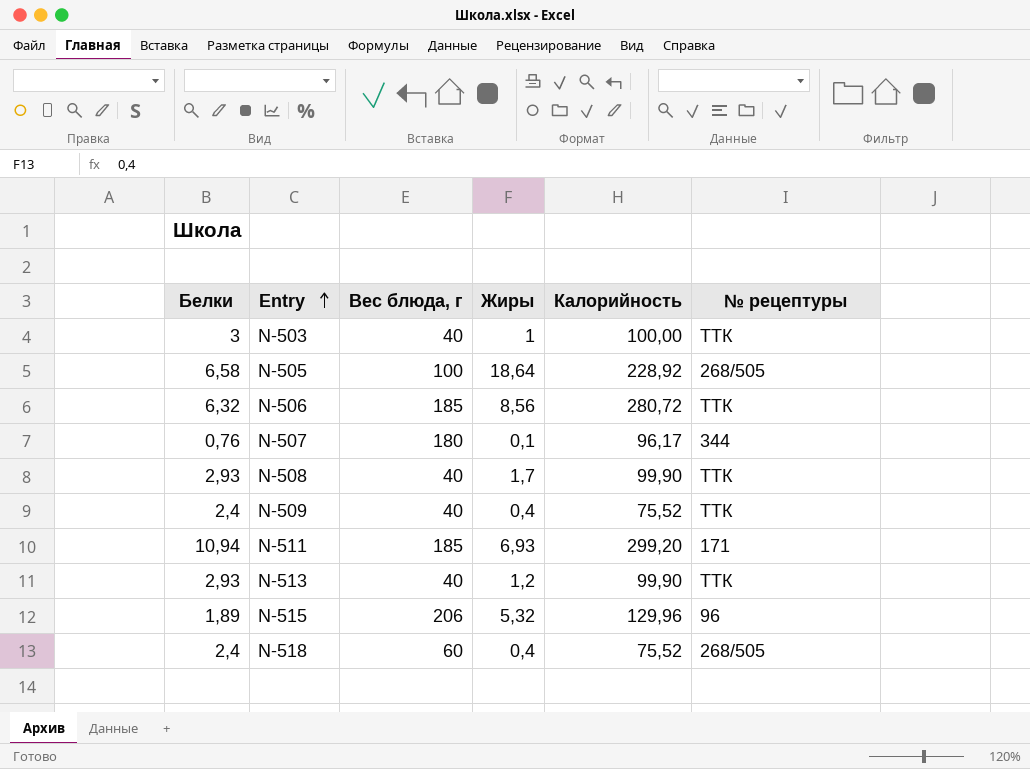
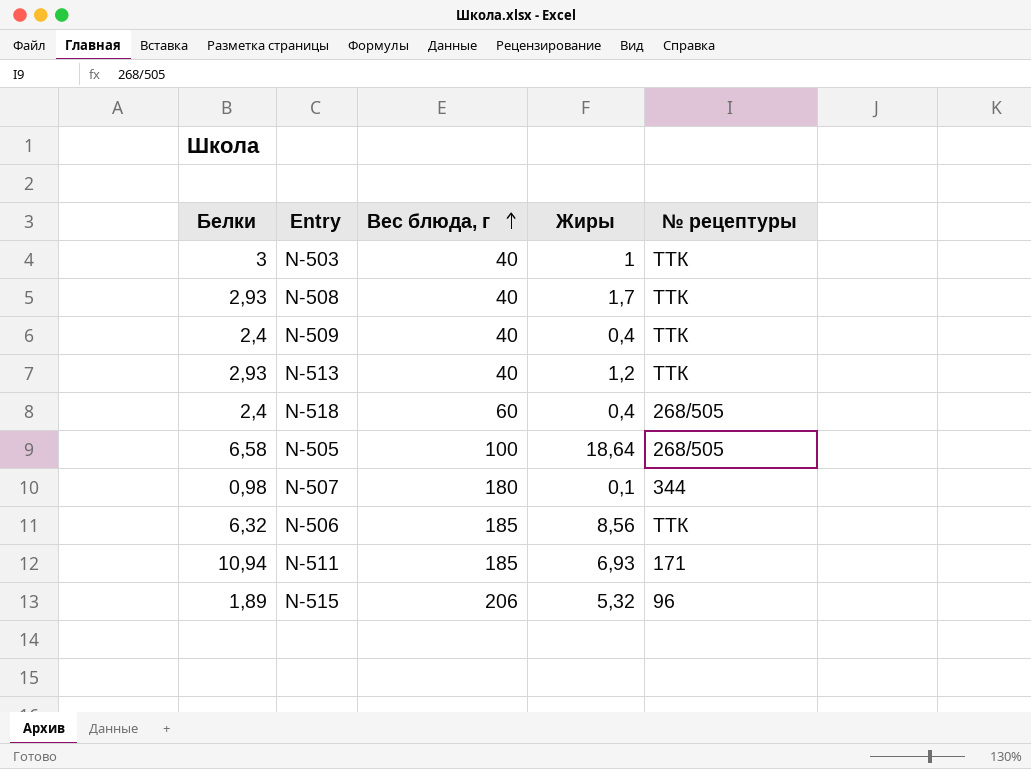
row order: Entry ascending -> Вес блюда, г ascending
column Калорийность | position: 5 -> none
N-507 | Белки: 0,76 -> 0,98

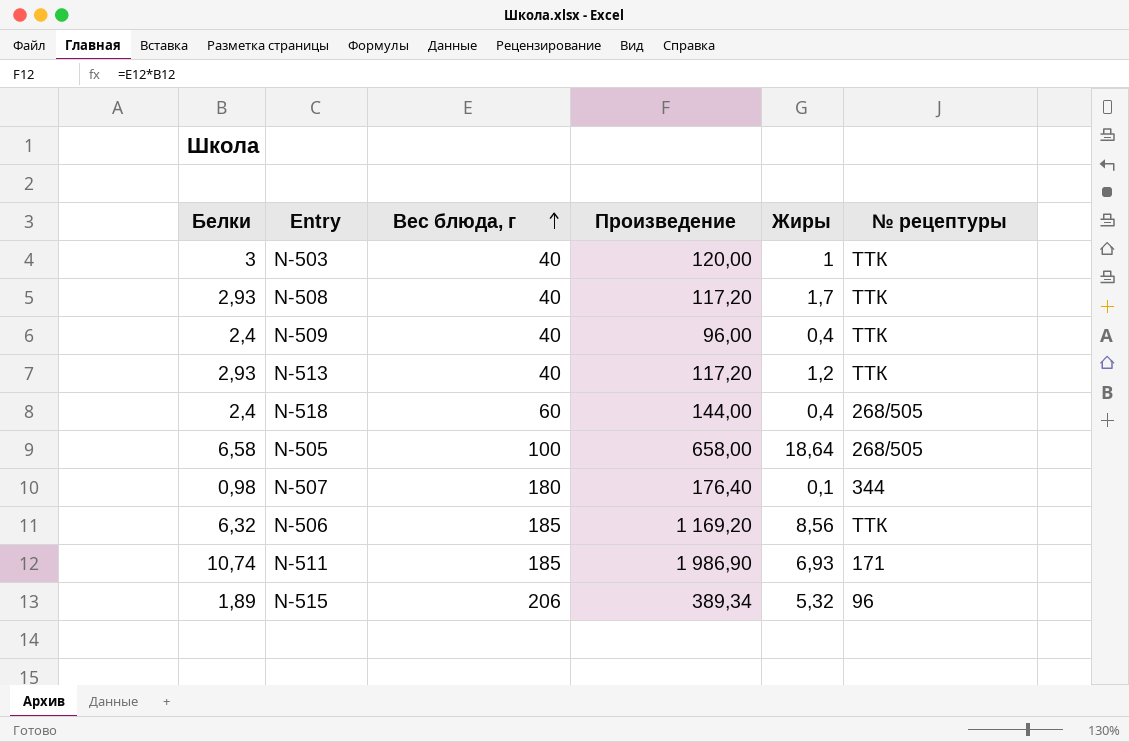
column Произведение | formula: none -> [Белки] * [Вес блюда, г]
N-511 | Белки: 10,94 -> 10,74

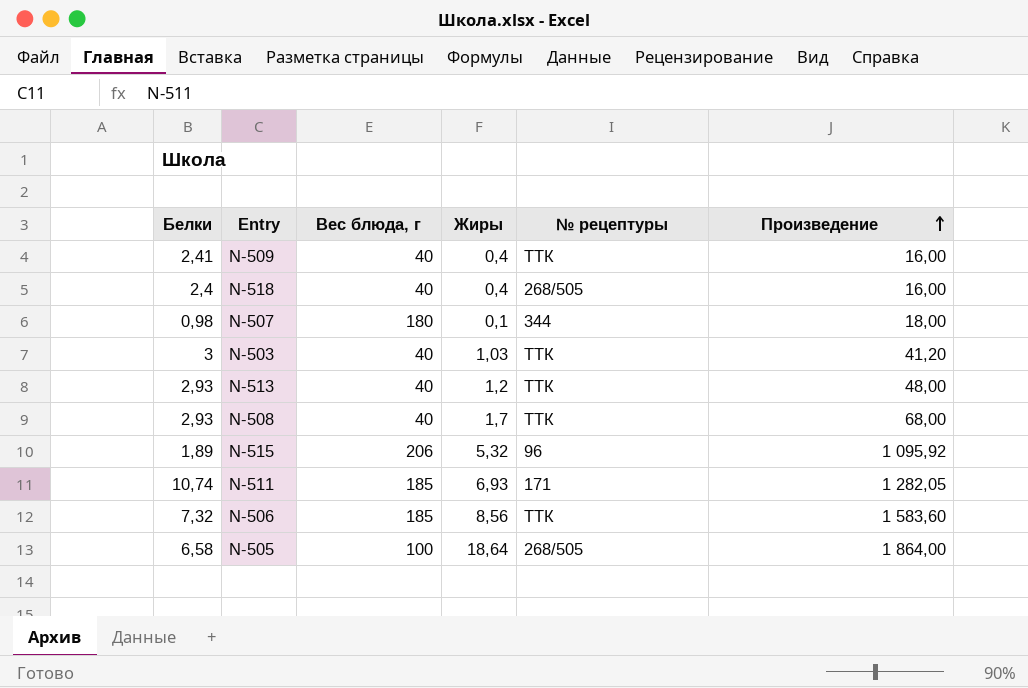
row order: Вес блюда, г ascending -> Произведение ascending
column Произведение | formula: [Белки] * [Вес блюда, г] -> [Вес блюда, г] * [Жиры]
column Произведение | position: 4 -> 6
N-509 | Белки: 2,4 -> 2,41
N-518 | Вес блюда, г: 60 -> 40
N-503 | Жиры: 1 -> 1,03
N-506 | Белки: 6,32 -> 7,32

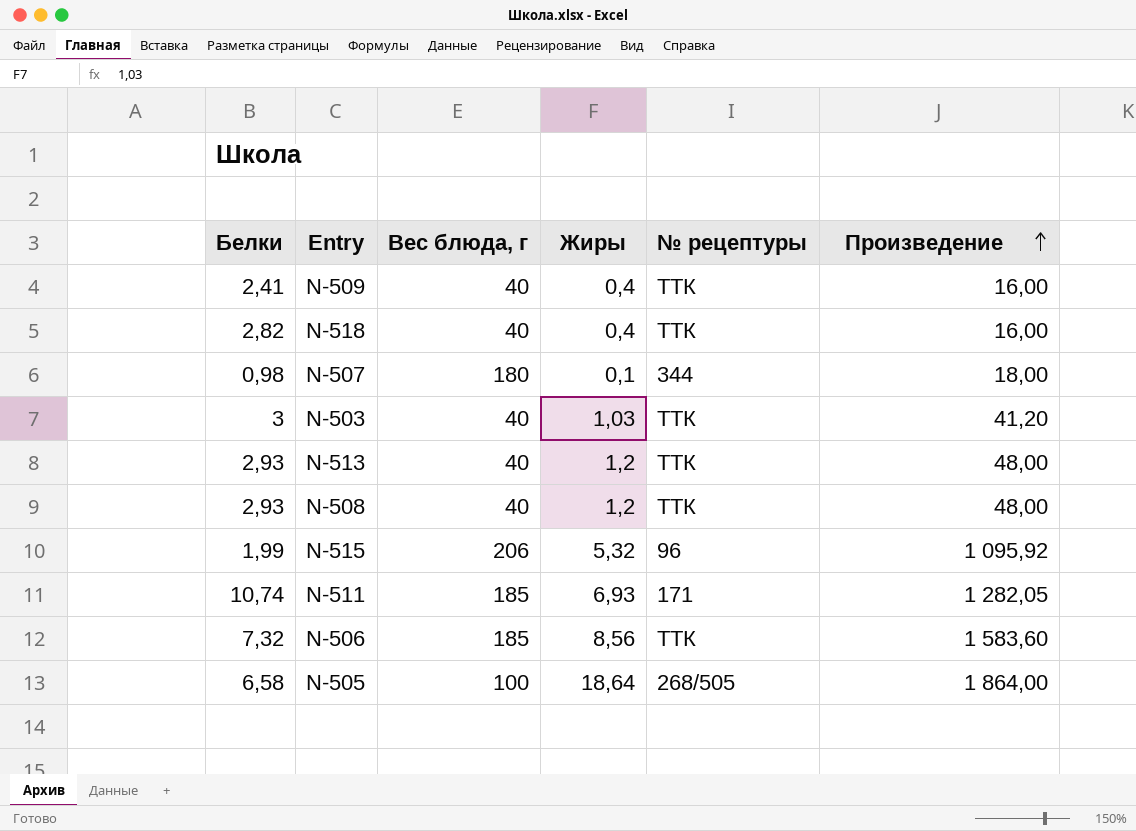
N-518 | Белки: 2,4 -> 2,82
N-518 | № рецептуры: 268/505 -> ТТК
N-508 | Жиры: 1,7 -> 1,2
N-508 | Произведение: 68,00 -> 48,00
N-515 | Белки: 1,89 -> 1,99

